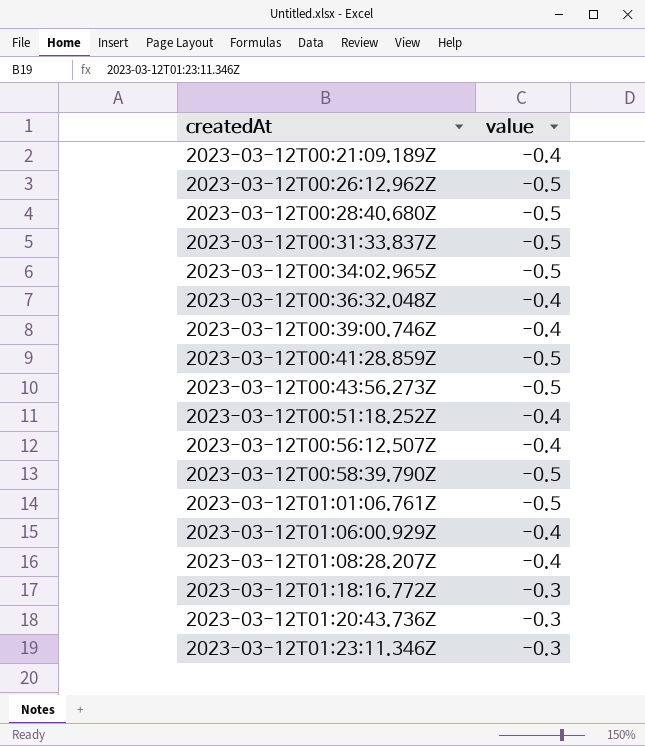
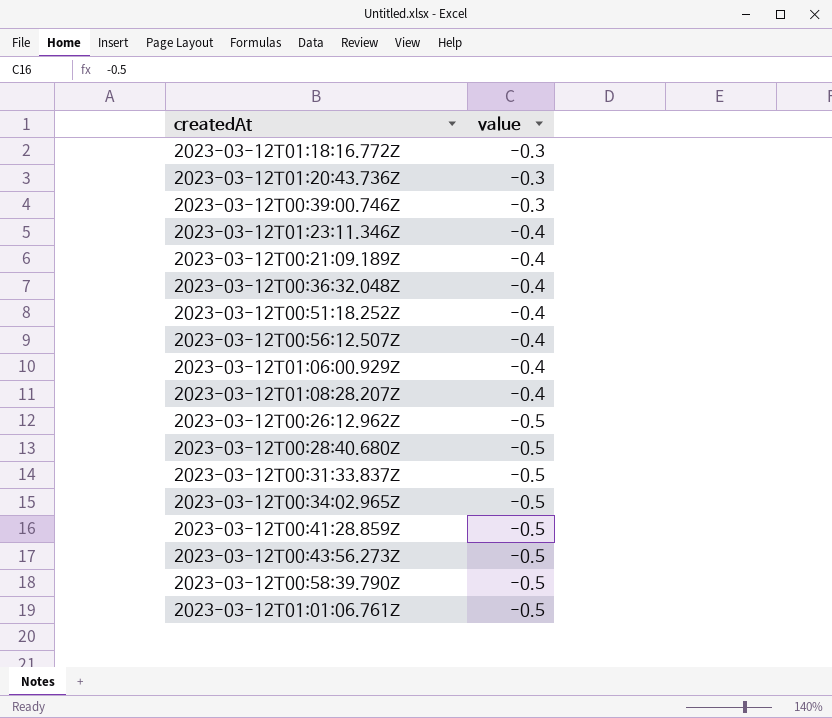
row order: createdAt ascending -> value descending
2023-03-12T00:39:00.746Z | value: -0.4 -> -0.3
2023-03-12T01:23:11.346Z | value: -0.3 -> -0.4

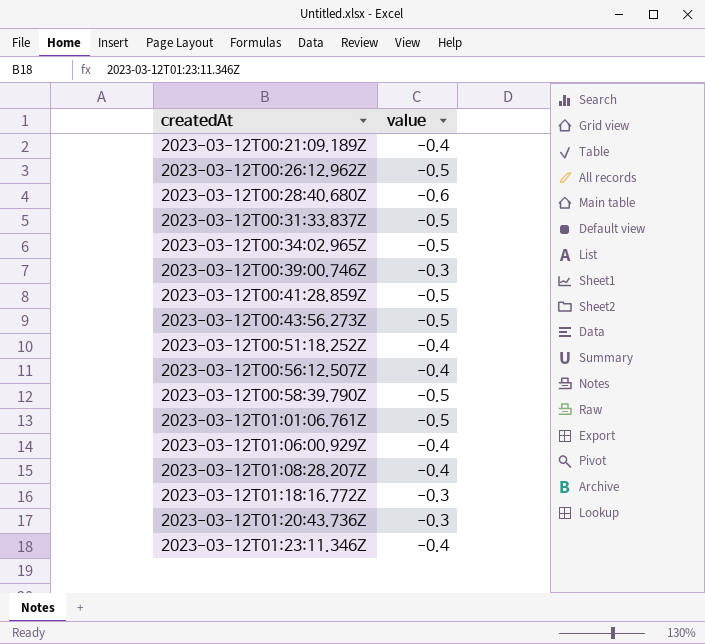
row order: value descending -> createdAt ascending
row 2023-03-12T00:36:32.048Z: -0.4 -> none
2023-03-12T00:28:40.680Z | value: -0.5 -> -0.6

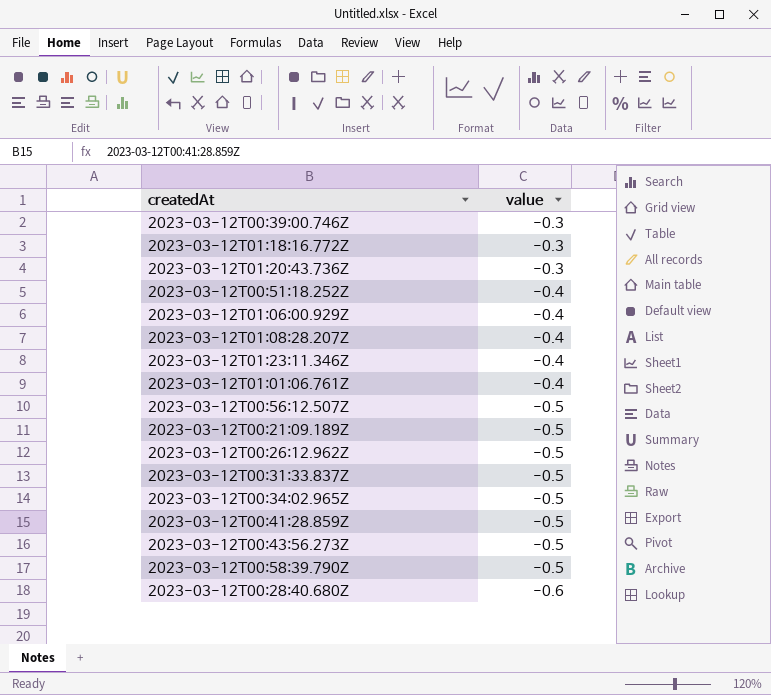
row order: createdAt ascending -> value descending
2023-03-12T01:01:06.761Z | value: -0.5 -> -0.4
2023-03-12T00:56:12.507Z | value: -0.4 -> -0.5
2023-03-12T00:21:09.189Z | value: -0.4 -> -0.5

